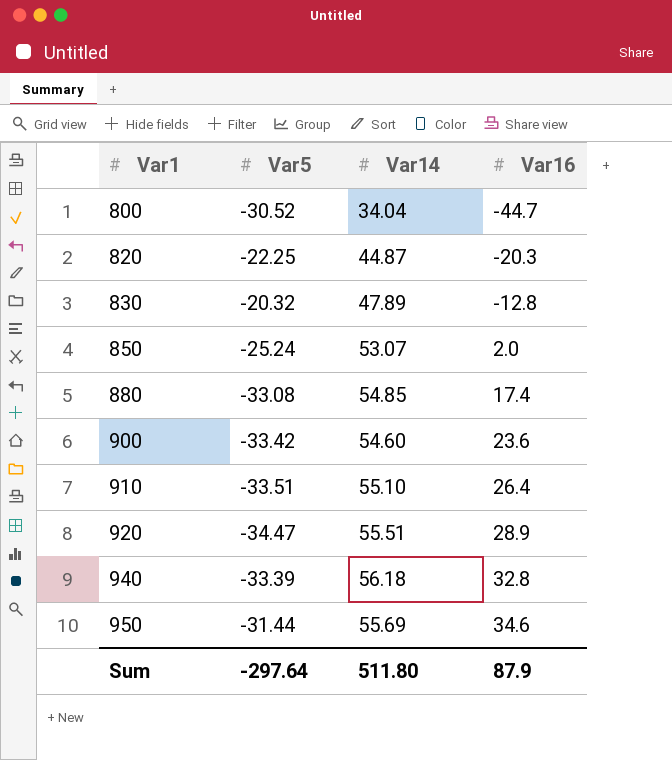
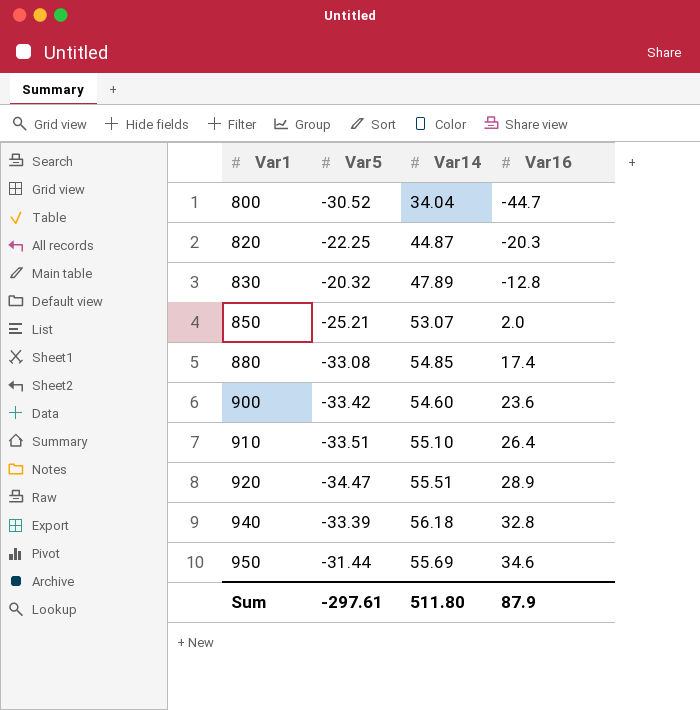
850 | Var5: -25.24 -> -25.21
Sum | Var5: -297.64 -> -297.61

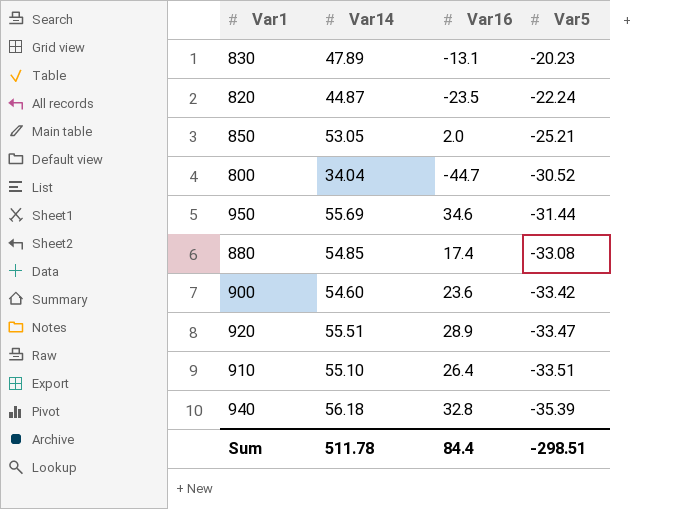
row order: Var1 ascending -> Var5 descending
column Var5 | position: 2 -> 4
830 | Var16: -12.8 -> -13.1
830 | Var5: -20.32 -> -20.23
820 | Var16: -20.3 -> -23.5
820 | Var5: -22.25 -> -22.24
850 | Var14: 53.07 -> 53.05
920 | Var5: -34.47 -> -33.47
940 | Var5: -33.39 -> -35.39
Sum | Var14: 511.80 -> 511.78
Sum | Var16: 87.9 -> 84.4
Sum | Var5: -297.61 -> -298.51

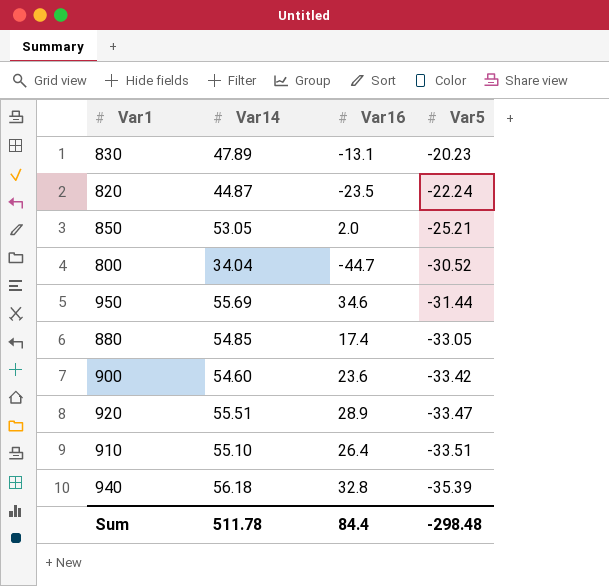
880 | Var5: -33.08 -> -33.05
Sum | Var5: -298.51 -> -298.48

